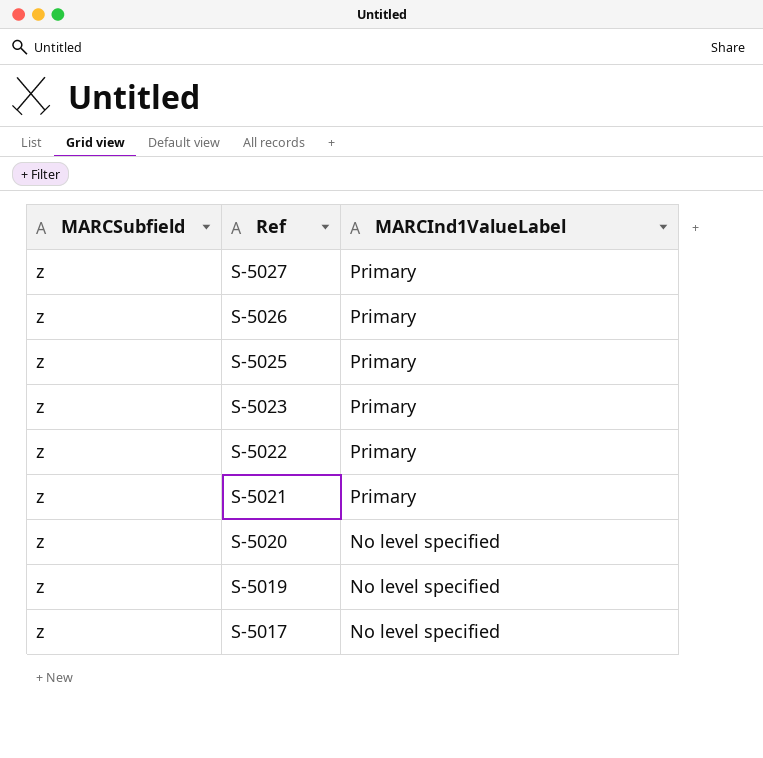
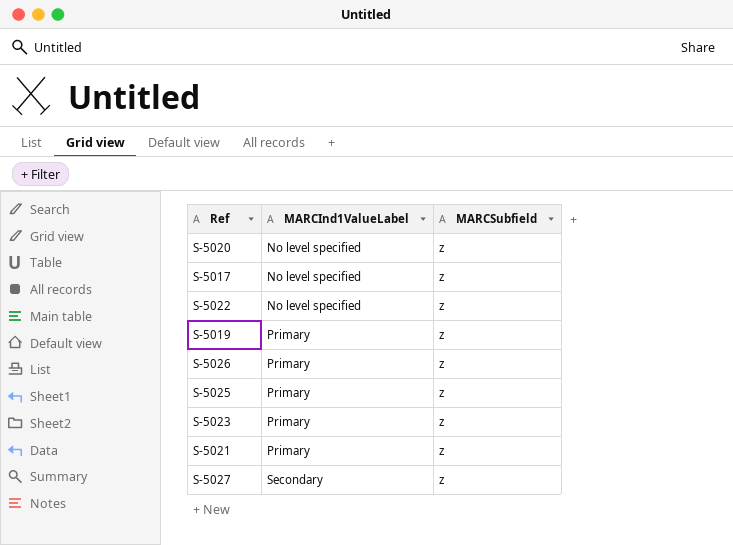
row order: Ref descending -> MARCInd1ValueLabel ascending
column MARCSubfield | position: 1 -> 3
S-5022 | MARCInd1ValueLabel: Primary -> No level specified
S-5019 | MARCInd1ValueLabel: No level specified -> Primary
S-5027 | MARCInd1ValueLabel: Primary -> Secondary

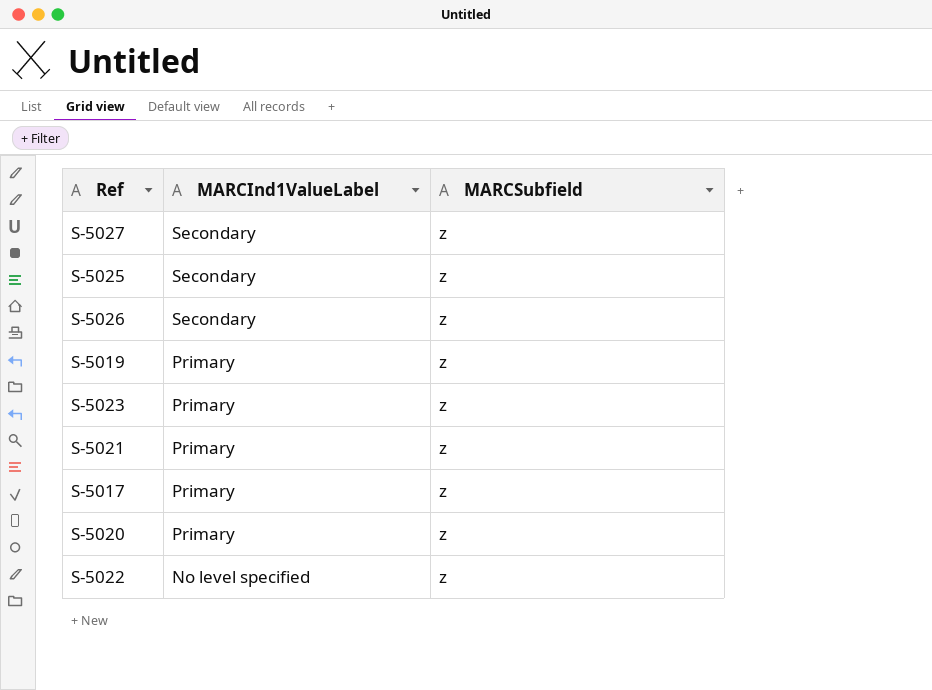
row order: MARCInd1ValueLabel ascending -> MARCInd1ValueLabel descending
S-5025 | MARCInd1ValueLabel: Primary -> Secondary
S-5026 | MARCInd1ValueLabel: Primary -> Secondary
S-5017 | MARCInd1ValueLabel: No level specified -> Primary
S-5020 | MARCInd1ValueLabel: No level specified -> Primary

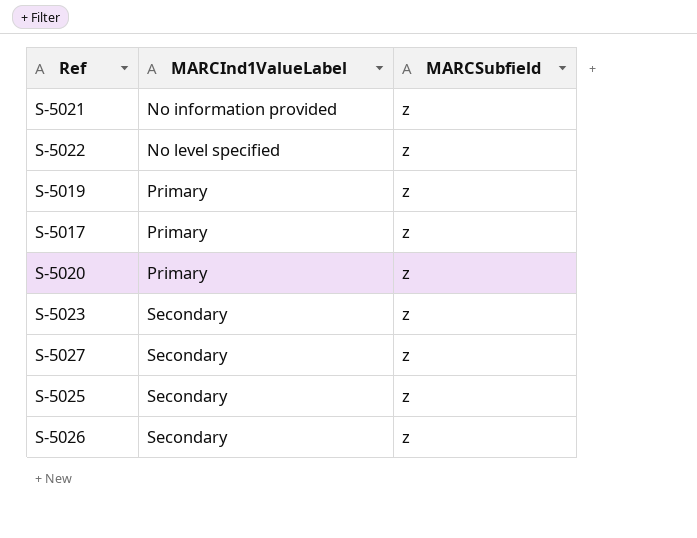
row order: MARCInd1ValueLabel descending -> MARCInd1ValueLabel ascending
S-5021 | MARCInd1ValueLabel: Primary -> No information provided
S-5023 | MARCInd1ValueLabel: Primary -> Secondary

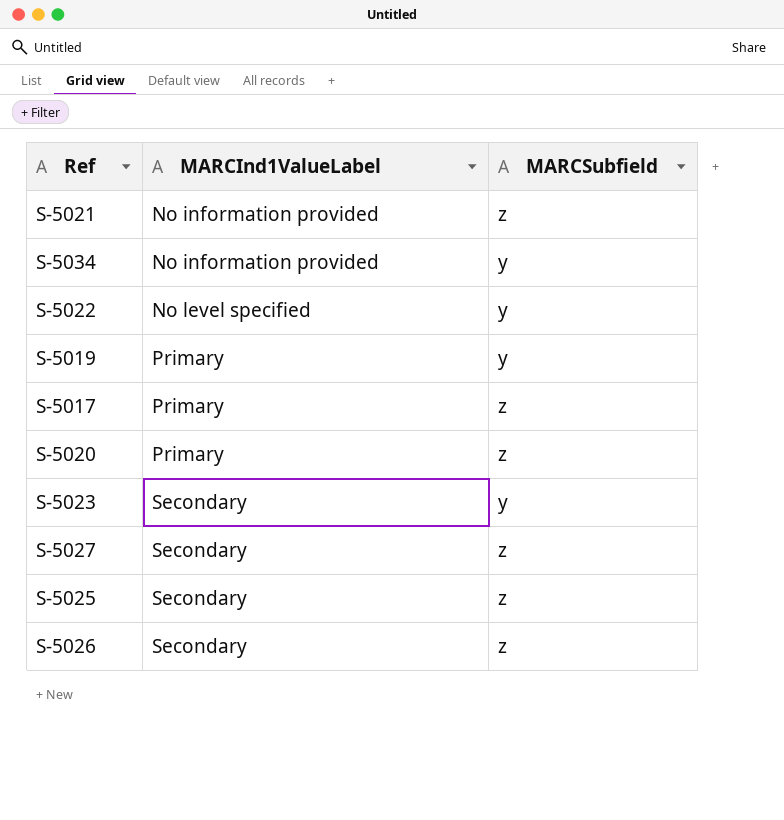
row S-5034: none -> No information provided | y
S-5022 | MARCSubfield: z -> y
S-5019 | MARCSubfield: z -> y
S-5023 | MARCSubfield: z -> y

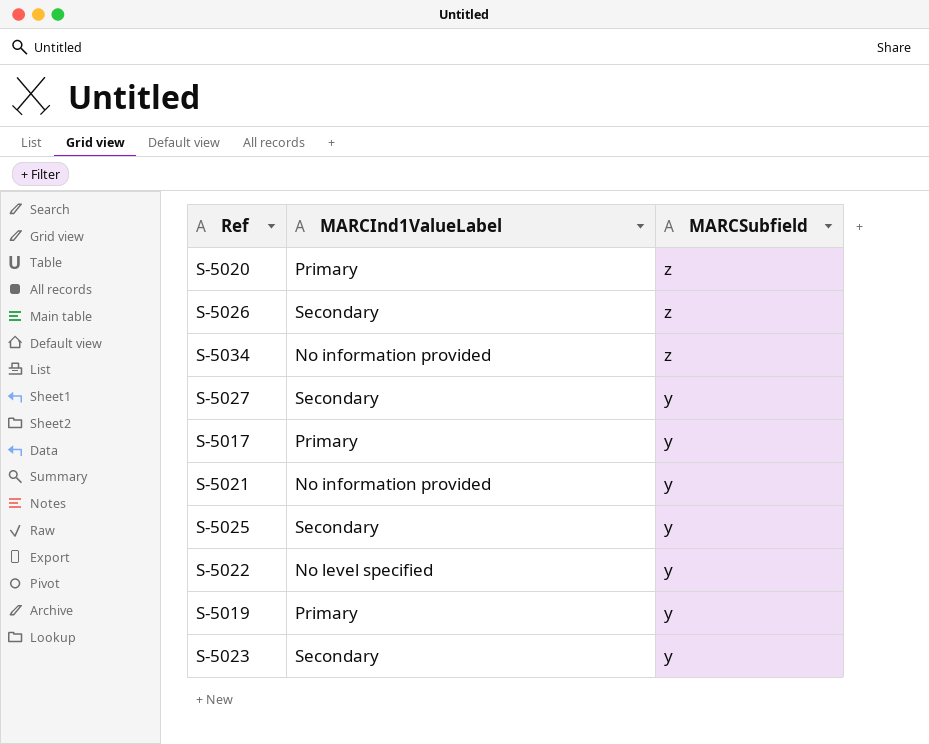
row order: MARCInd1ValueLabel ascending -> MARCSubfield descending
S-5034 | MARCSubfield: y -> z
S-5027 | MARCSubfield: z -> y
S-5017 | MARCSubfield: z -> y
S-5021 | MARCSubfield: z -> y
S-5025 | MARCSubfield: z -> y

